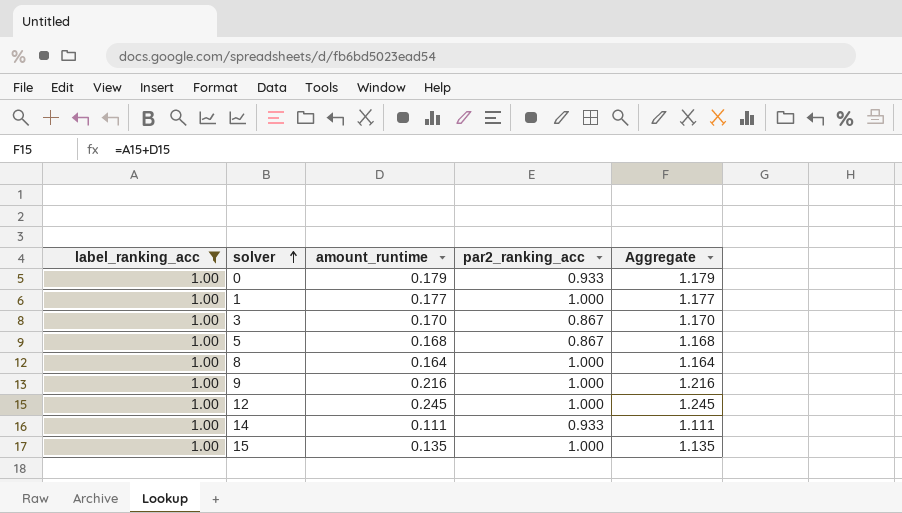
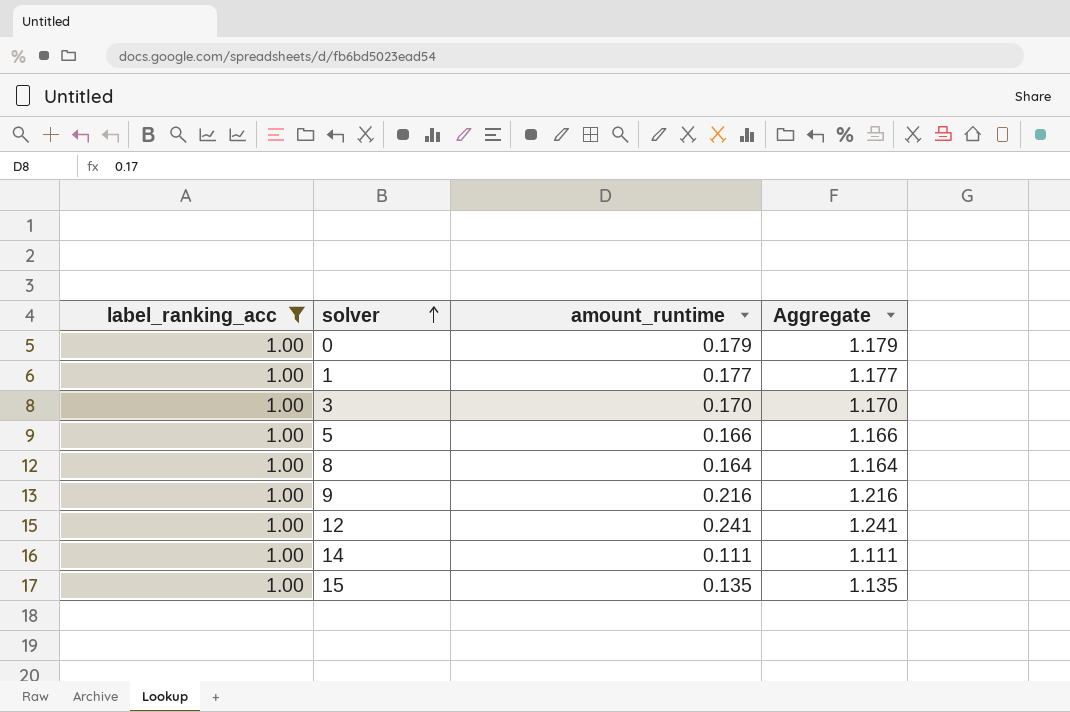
column par2_ranking_acc | position: 4 -> none
5 | amount_runtime: 0.168 -> 0.166
5 | Aggregate: 1.168 -> 1.166
12 | amount_runtime: 0.245 -> 0.241
12 | Aggregate: 1.245 -> 1.241

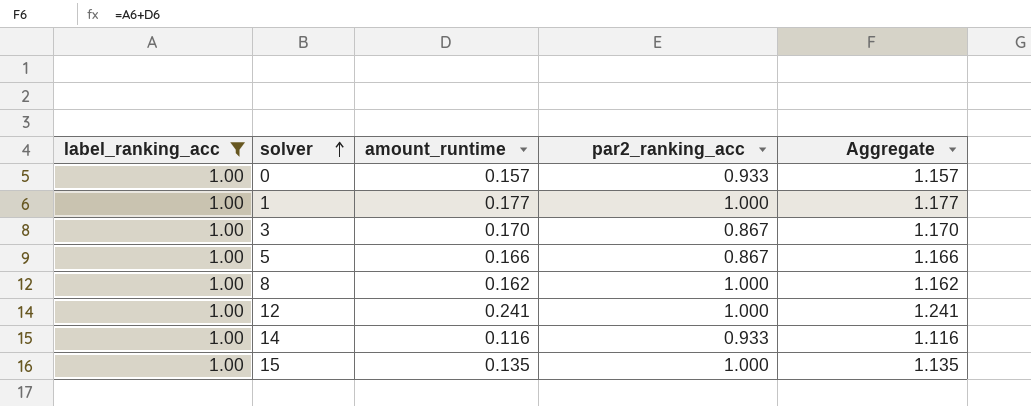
column par2_ranking_acc | position: none -> 4
row 9: 1.00 | 0.216 | 1.216 -> none
0 | amount_runtime: 0.179 -> 0.157
0 | Aggregate: 1.179 -> 1.157
8 | amount_runtime: 0.164 -> 0.162
8 | Aggregate: 1.164 -> 1.162
14 | amount_runtime: 0.111 -> 0.116
14 | Aggregate: 1.111 -> 1.116

